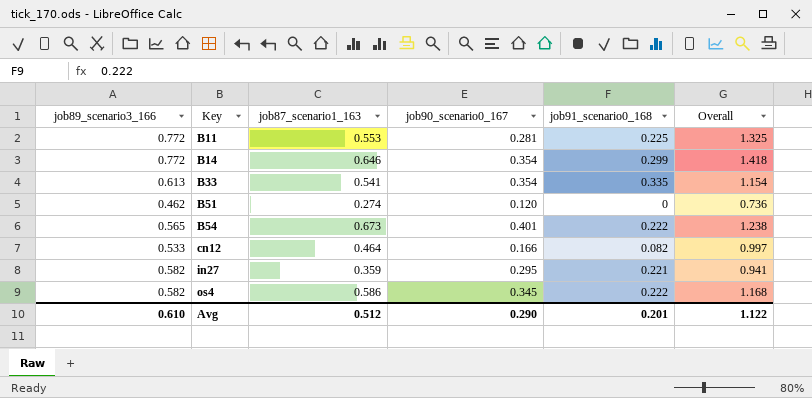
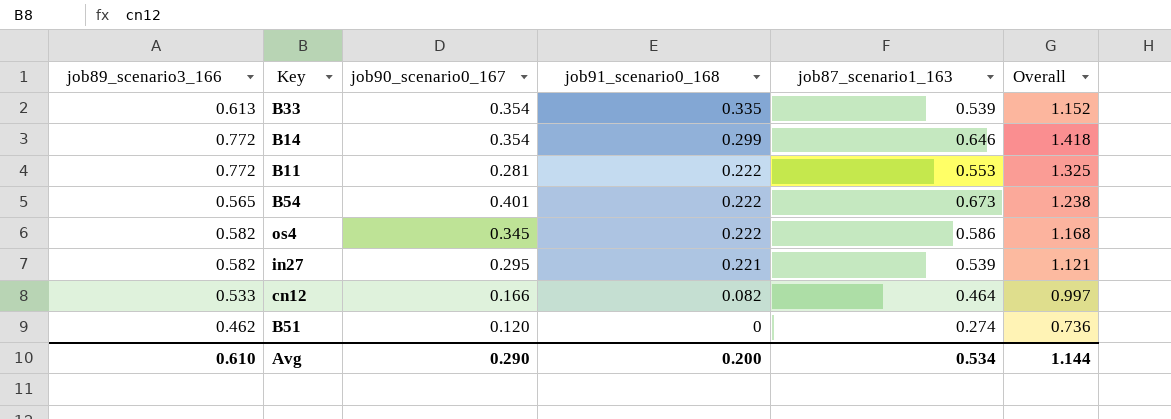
row order: Key ascending -> job91_scenario0_168 descending
column job87_scenario1_163 | position: 3 -> 5
B33 | job87_scenario1_163: 0.541 -> 0.539
B33 | Overall: 1.154 -> 1.152
B11 | job91_scenario0_168: 0.225 -> 0.222
in27 | job87_scenario1_163: 0.359 -> 0.539
in27 | Overall: 0.941 -> 1.121
Avg | job91_scenario0_168: 0.201 -> 0.200
Avg | job87_scenario1_163: 0.512 -> 0.534
Avg | Overall: 1.122 -> 1.144

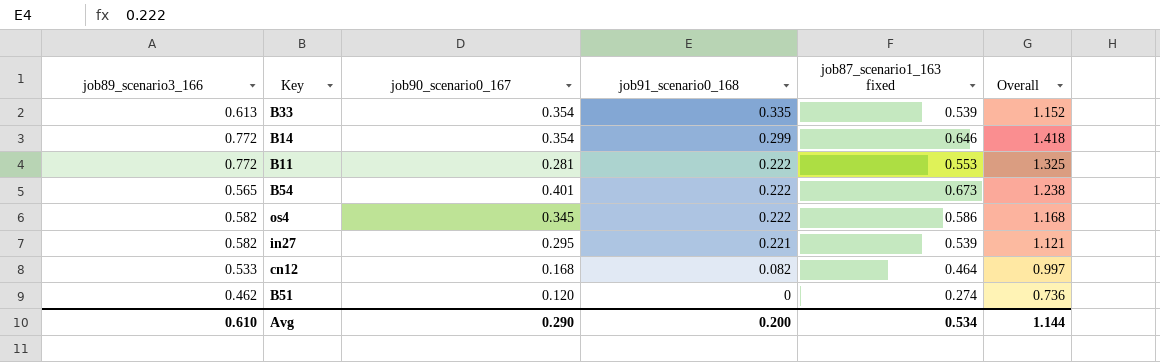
column name: job87_scenario1_163 -> job87_scenario1_163 fixed
cn12 | job90_scenario0_167: 0.166 -> 0.168

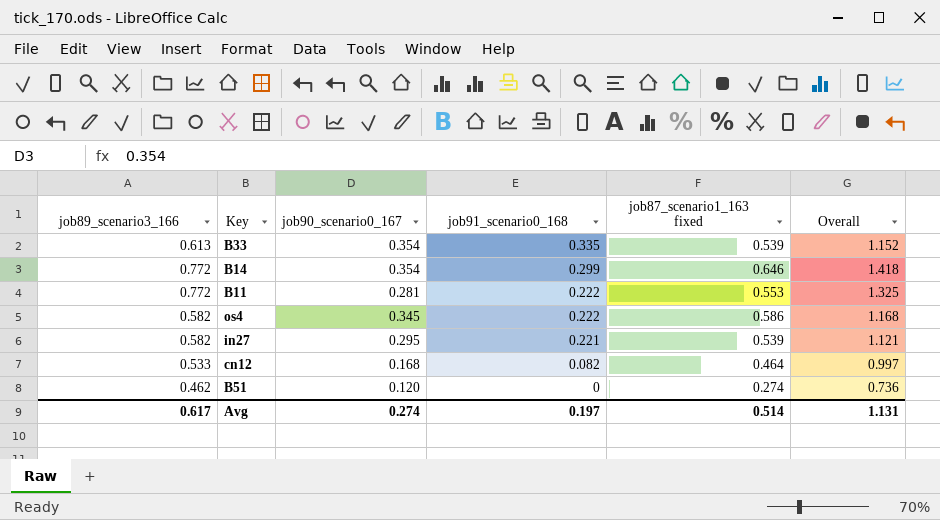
row B54: 0.565 | 0.401 | 0.222 | 0.673 | 1.238 -> none
Avg | job89_scenario3_166: 0.610 -> 0.617
Avg | job90_scenario0_167: 0.290 -> 0.274
Avg | job91_scenario0_168: 0.200 -> 0.197
Avg | job87_scenario1_163 fixed: 0.534 -> 0.514
Avg | Overall: 1.144 -> 1.131

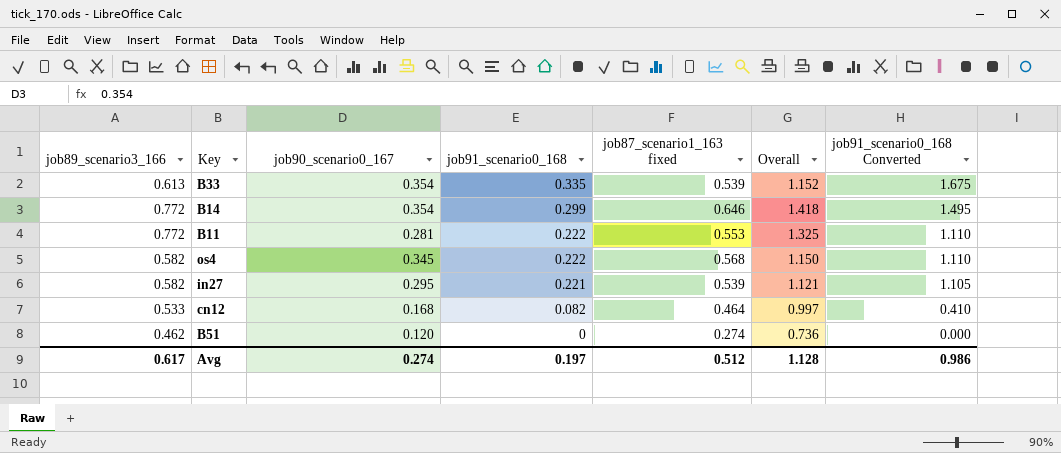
column job91_scenario0_168 Converted | formula: none -> [job91_scenario0_168] * 5
os4 | job87_scenario1_163 fixed: 0.586 -> 0.568
os4 | Overall: 1.168 -> 1.150
Avg | job87_scenario1_163 fixed: 0.514 -> 0.512
Avg | Overall: 1.131 -> 1.128

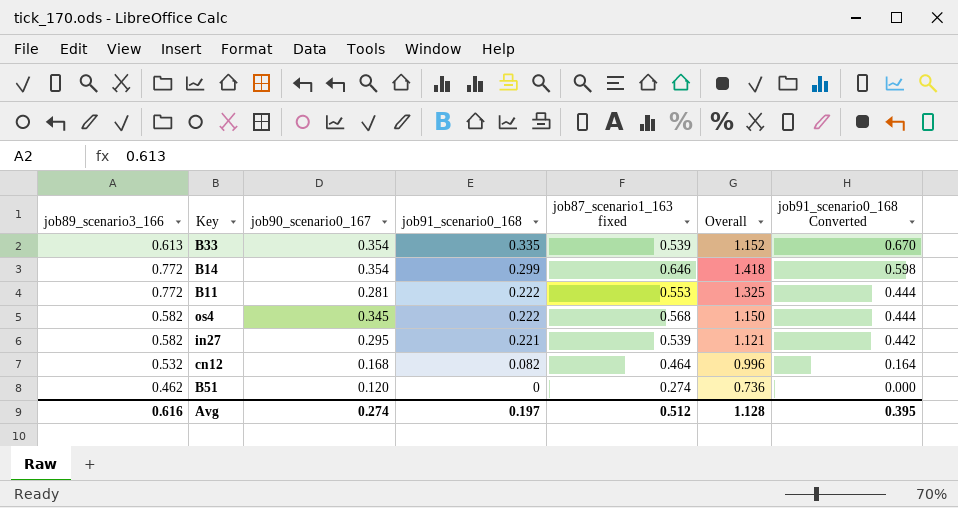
column job91_scenario0_168 Converted | formula: [job91_scenario0_168] * 5 -> [job91_scenario0_168] * 2
cn12 | job89_scenario3_166: 0.533 -> 0.532
cn12 | Overall: 0.997 -> 0.996
Avg | job89_scenario3_166: 0.617 -> 0.616
Avg | job91_scenario0_168 Converted: 0.986 -> 0.395

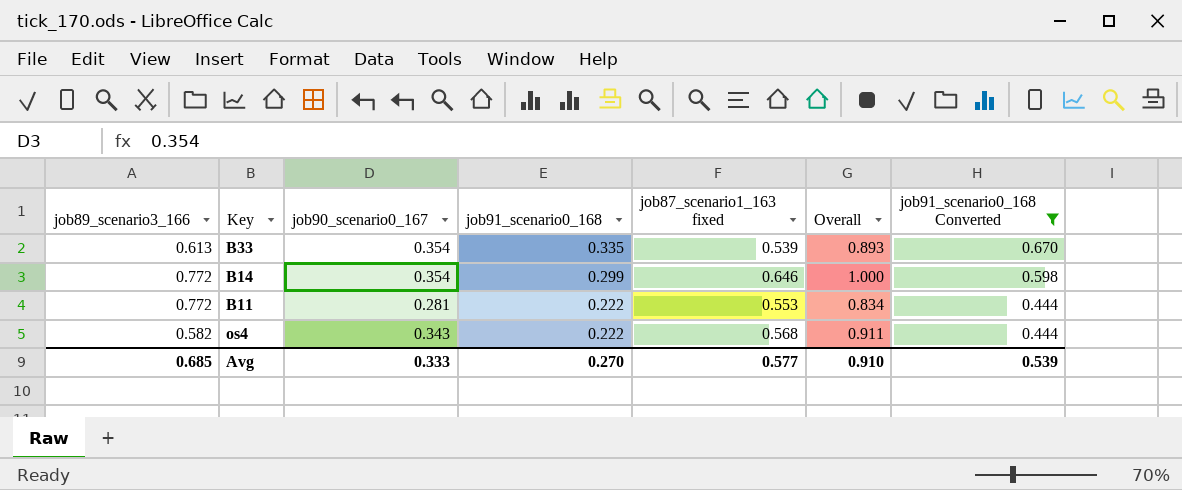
filter: none -> job91_scenario0_168 Converted >= 0.444
column Overall | formula: [job89_scenario3_166] + [job87_scenario1_163 fixed] -> [job90_scenario0_167] + [job87_scenario1_163 fixed]
os4 | job90_scenario0_167: 0.345 -> 0.343
Avg | job89_scenario3_166: 0.616 -> 0.685
Avg | job90_scenario0_167: 0.274 -> 0.333
Avg | job91_scenario0_168: 0.197 -> 0.270
Avg | job87_scenario1_163 fixed: 0.512 -> 0.577
Avg | Overall: 1.128 -> 0.910
Avg | job91_scenario0_168 Converted: 0.395 -> 0.539

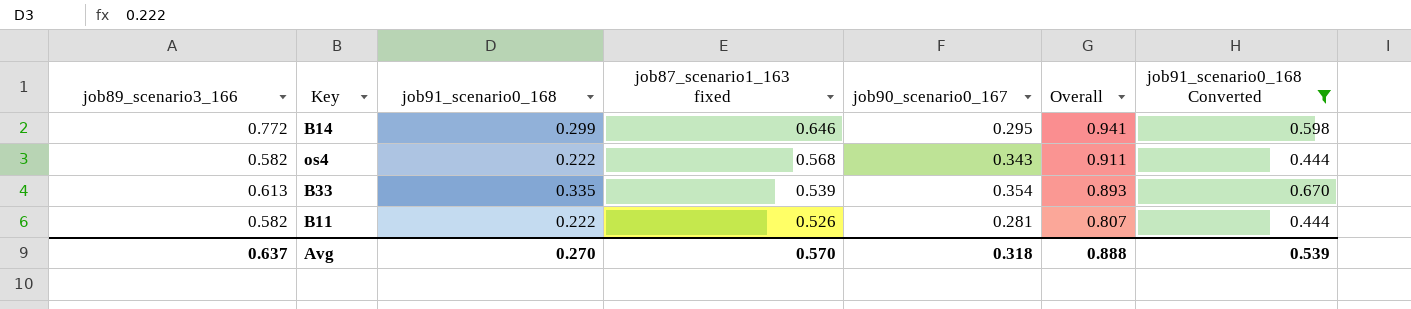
row order: job91_scenario0_168 descending -> job87_scenario1_163 fixed descending
column job90_scenario0_167 | position: 3 -> 5
B14 | job90_scenario0_167: 0.354 -> 0.295
B14 | Overall: 1.000 -> 0.941
B11 | job89_scenario3_166: 0.772 -> 0.582
B11 | job87_scenario1_163 fixed: 0.553 -> 0.526
B11 | Overall: 0.834 -> 0.807
Avg | job89_scenario3_166: 0.685 -> 0.637
Avg | job87_scenario1_163 fixed: 0.577 -> 0.570
Avg | job90_scenario0_167: 0.333 -> 0.318
Avg | Overall: 0.910 -> 0.888

